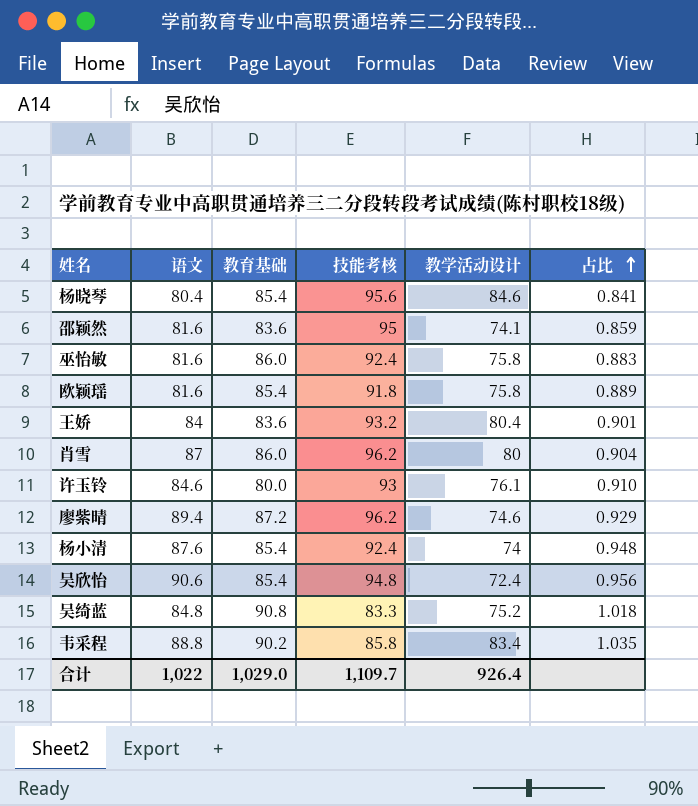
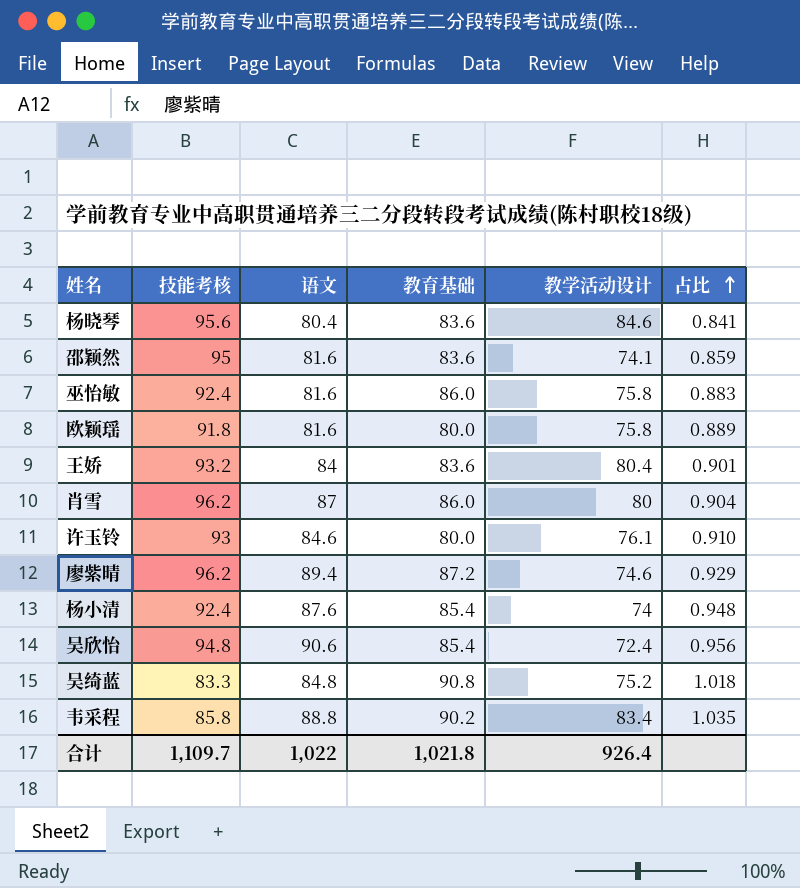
column 技能考核 | position: 4 -> 2
杨晓琴 | 教育基础: 85.4 -> 83.6
欧颖瑶 | 教育基础: 85.4 -> 80.0
合计 | 教育基础: 1,029.0 -> 1,021.8

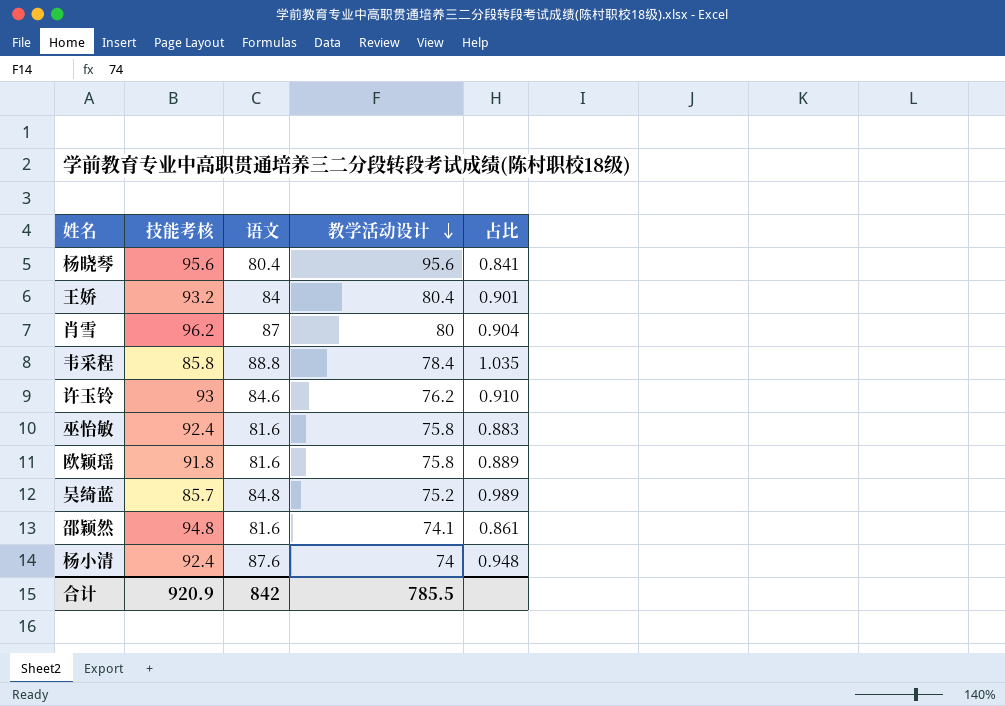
row order: 占比 ascending -> 教学活动设计 descending
column 教育基础 | position: 4 -> none
row 廖紫晴: 96.2 | 89.4 | 87.2 | 74.6 | 0.929 -> none
row 吴欣怡: 94.8 | 90.6 | 85.4 | 72.4 | 0.956 -> none
杨晓琴 | 教学活动设计: 84.6 -> 95.6
韦采程 | 教学活动设计: 83.4 -> 78.4
许玉铃 | 教学活动设计: 76.1 -> 76.2
吴绮蓝 | 技能考核: 83.3 -> 85.7
吴绮蓝 | 占比: 1.018 -> 0.989
邵颖然 | 技能考核: 95 -> 94.8
邵颖然 | 占比: 0.859 -> 0.861
合计 | 技能考核: 1,109.7 -> 920.9
合计 | 语文: 1,022 -> 842
合计 | 教学活动设计: 926.4 -> 785.5

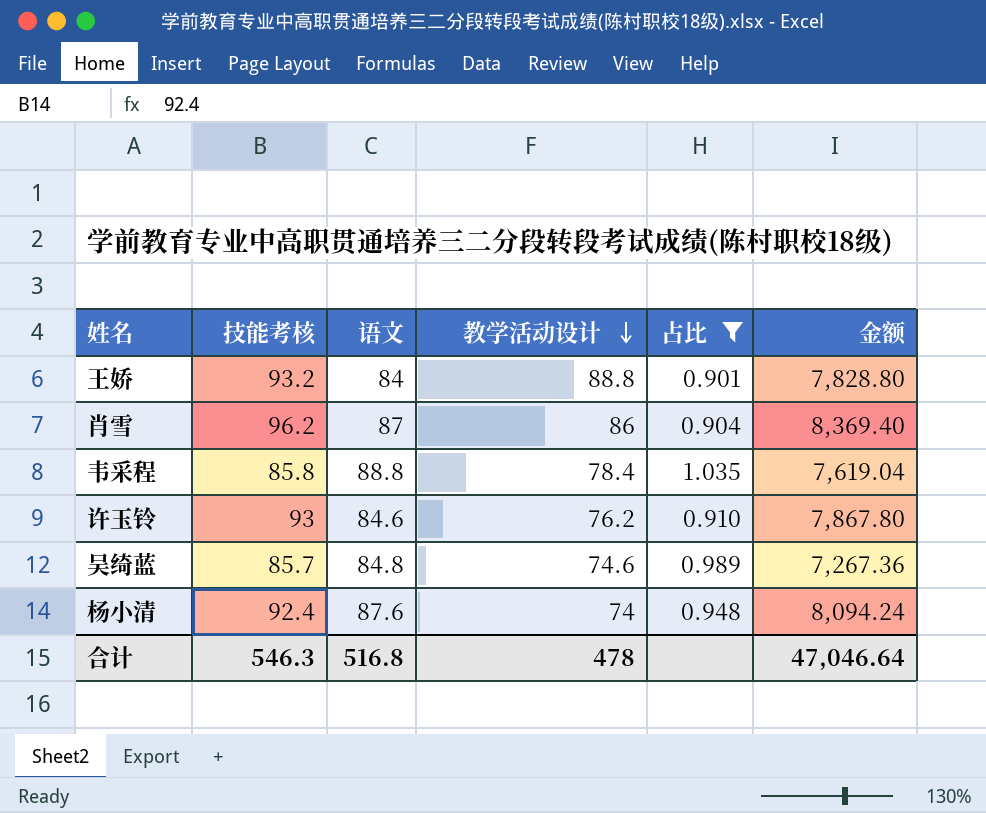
filter: none -> 占比 >= 0.901
column 金额 | formula: none -> [技能考核] * [语文]
王娇 | 教学活动设计: 80.4 -> 88.8
肖雪 | 教学活动设计: 80 -> 86
吴绮蓝 | 教学活动设计: 75.2 -> 74.6
合计 | 技能考核: 920.9 -> 546.3
合计 | 语文: 842 -> 516.8
合计 | 教学活动设计: 785.5 -> 478

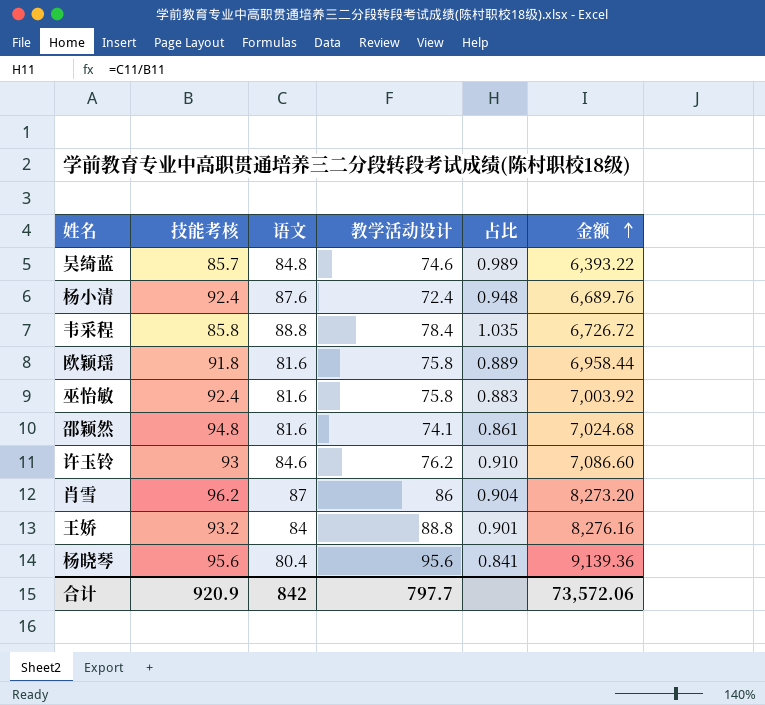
filter: 占比 >= 0.901 -> none
row order: 教学活动设计 descending -> 金额 ascending
column 金额 | formula: [技能考核] * [语文] -> [技能考核] * [教学活动设计]
杨小清 | 教学活动设计: 74 -> 72.4
合计 | 技能考核: 546.3 -> 920.9
合计 | 语文: 516.8 -> 842
合计 | 教学活动设计: 478 -> 797.7
合计 | 金额: 47,046.64 -> 73,572.06

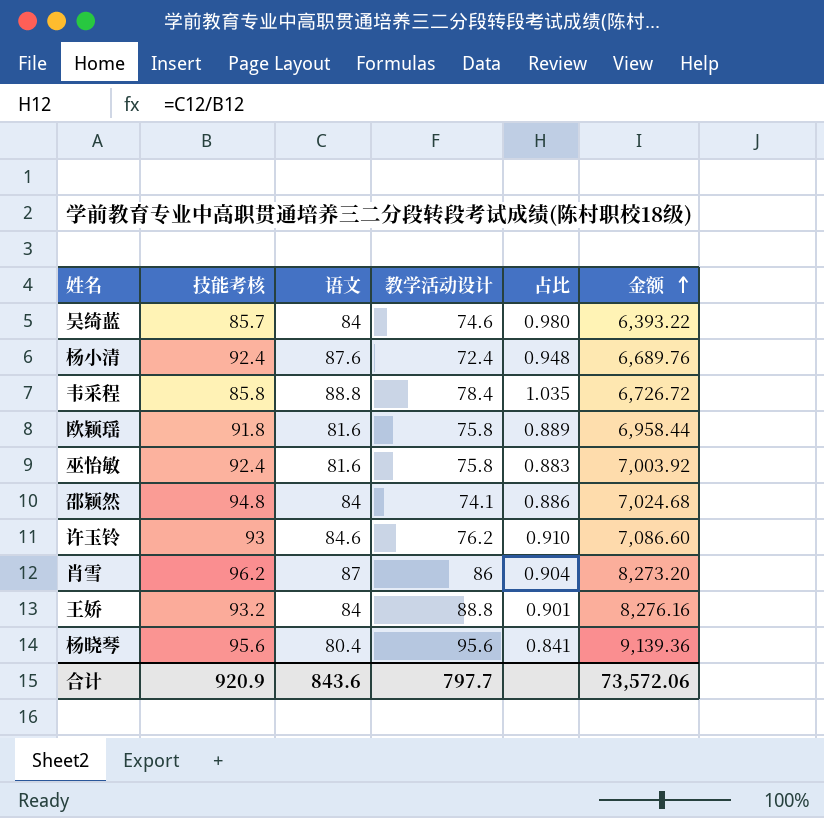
吴绮蓝 | 语文: 84.8 -> 84
吴绮蓝 | 占比: 0.989 -> 0.980
邵颖然 | 语文: 81.6 -> 84
邵颖然 | 占比: 0.861 -> 0.886
合计 | 语文: 842 -> 843.6

